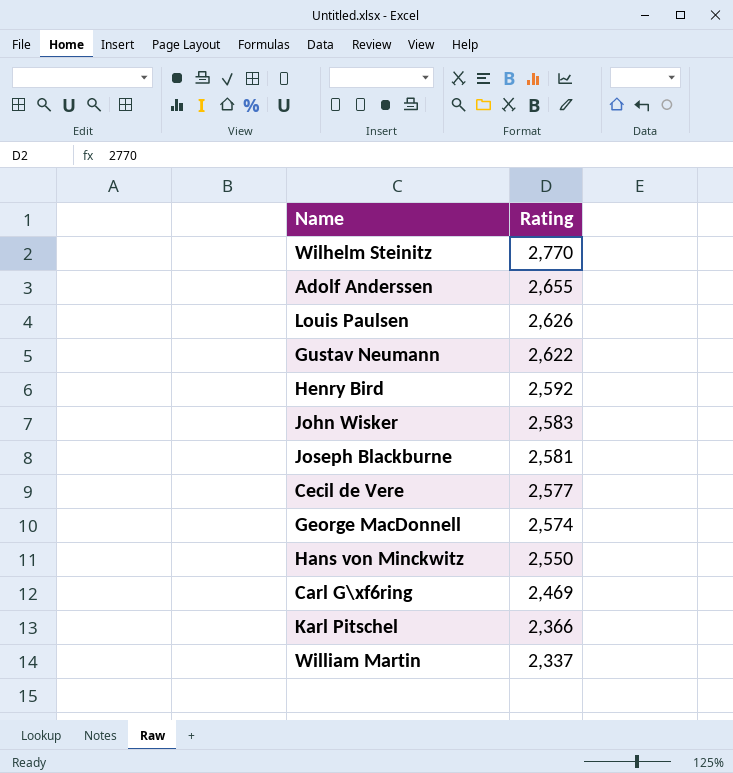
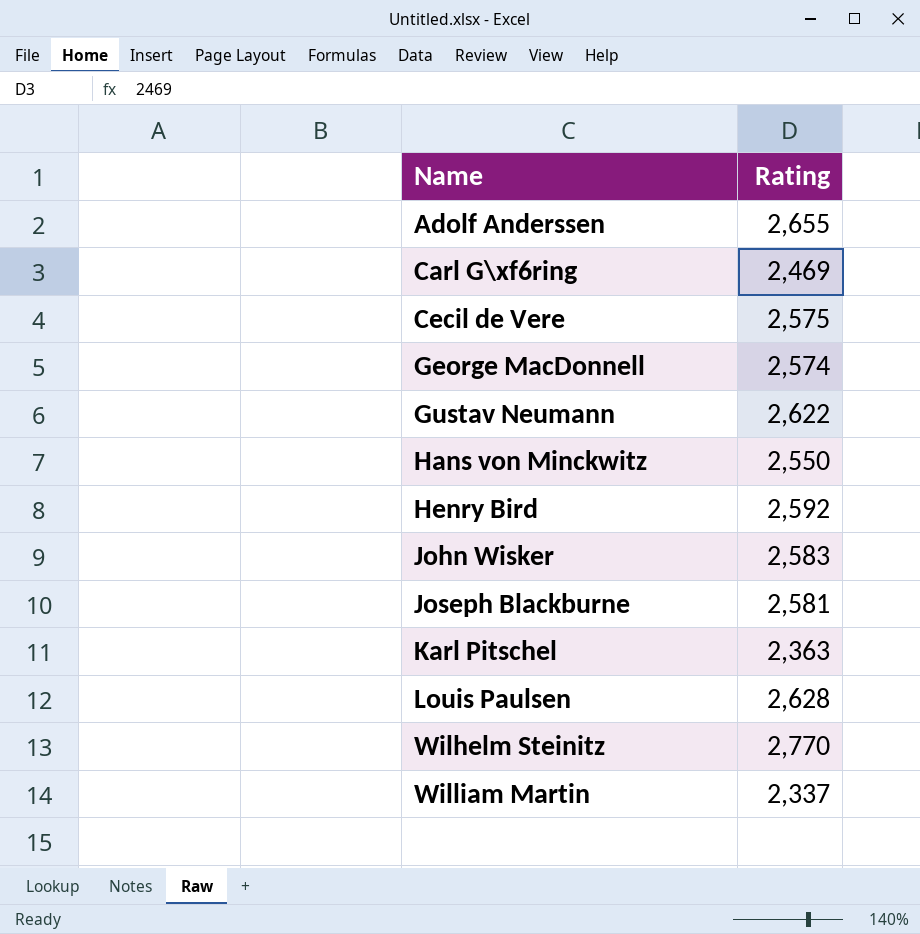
row order: Rating descending -> Name ascending
Cecil de Vere | Rating: 2,577 -> 2,575
Karl Pitschel | Rating: 2,366 -> 2,363
Louis Paulsen | Rating: 2,626 -> 2,628

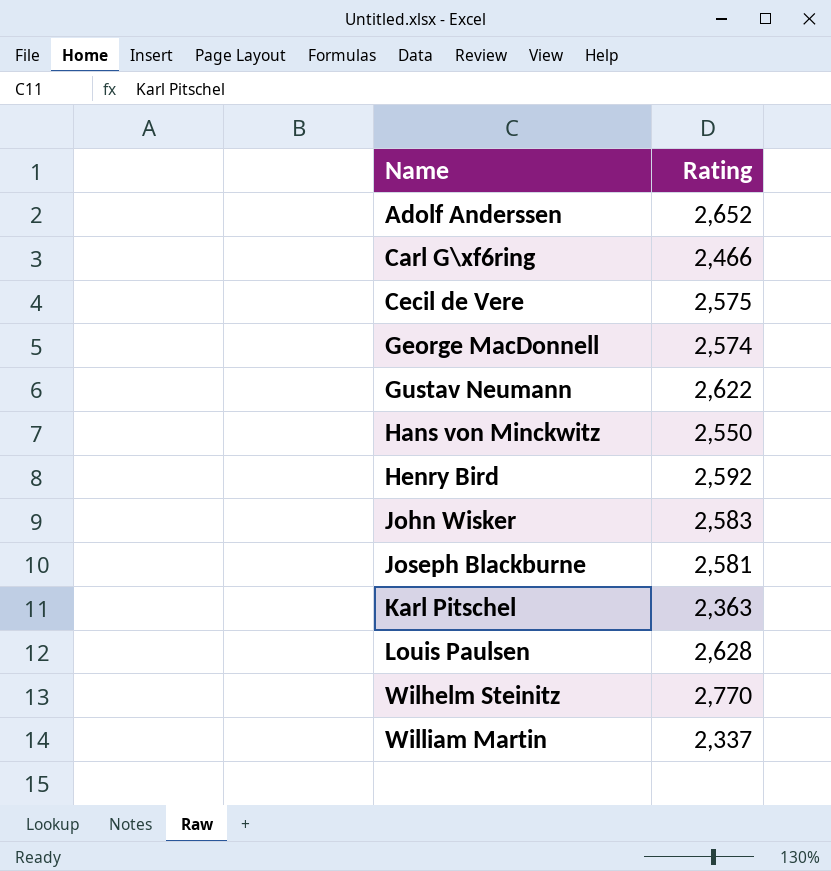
Adolf Anderssen | Rating: 2,655 -> 2,652
Carl G\xf6ring | Rating: 2,469 -> 2,466

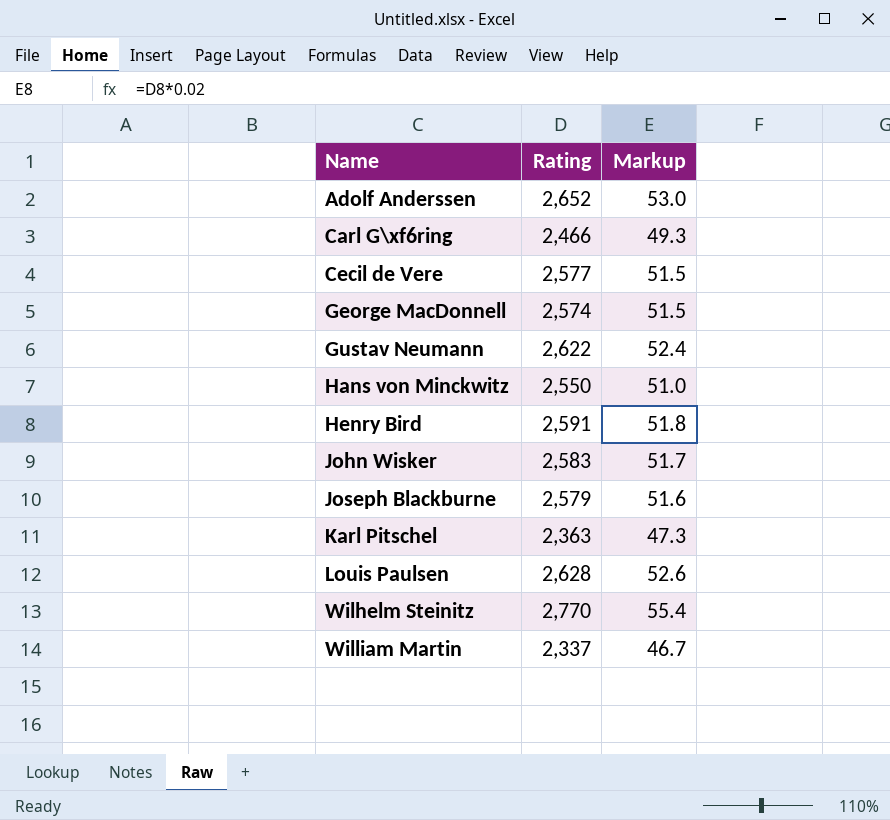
column Markup | formula: none -> [Rating] * 0.02
Cecil de Vere | Rating: 2,575 -> 2,577
Henry Bird | Rating: 2,592 -> 2,591
Joseph Blackburne | Rating: 2,581 -> 2,579

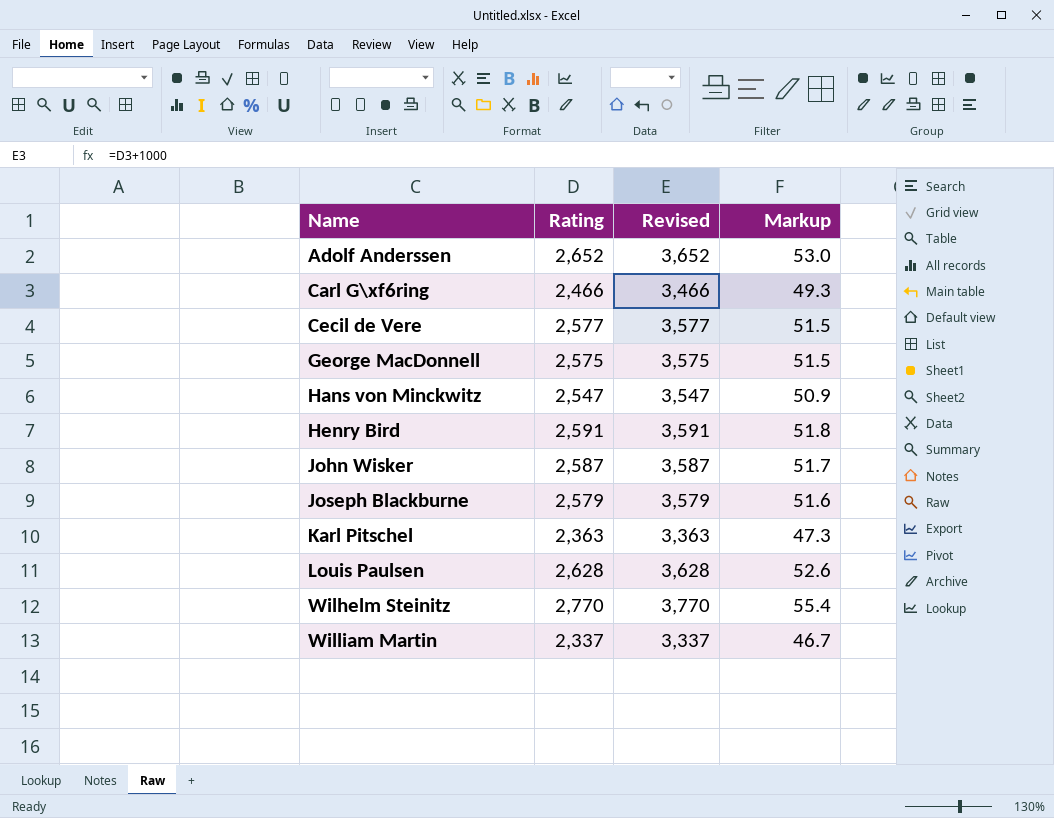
column Revised | formula: none -> [Rating] + 1000
row Gustav Neumann: 2,622 | 52.4 -> none
George MacDonnell | Rating: 2,574 -> 2,575
Hans von Minckwitz | Rating: 2,550 -> 2,547
Hans von Minckwitz | Markup: 51.0 -> 50.9
John Wisker | Rating: 2,583 -> 2,587

